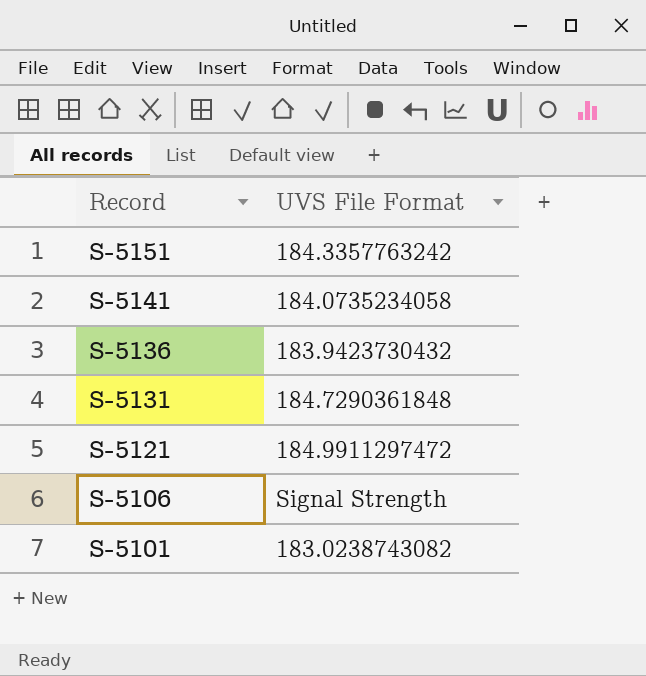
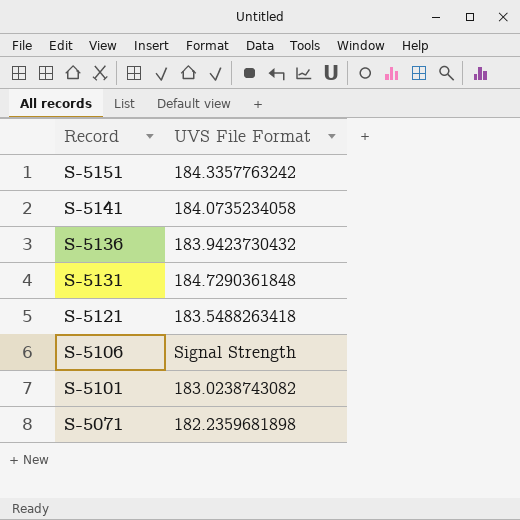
S-5121 | UVS File Format: 184.9911297472 -> 183.5488263418
row S-5071: none -> 182.2359681898

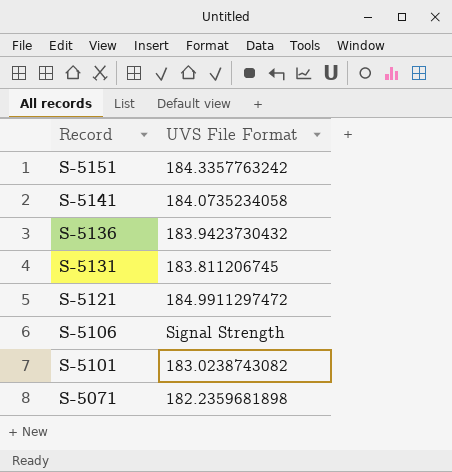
S-5131 | UVS File Format: 184.7290361848 -> 183.811206745
S-5121 | UVS File Format: 183.5488263418 -> 184.9911297472

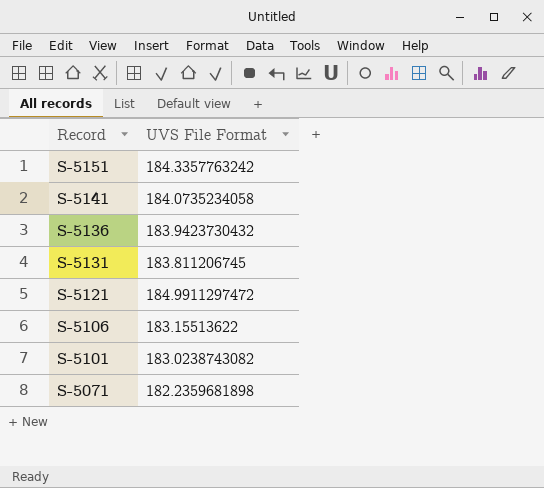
S-5106 | UVS File Format: Signal Strength -> 183.15513622

